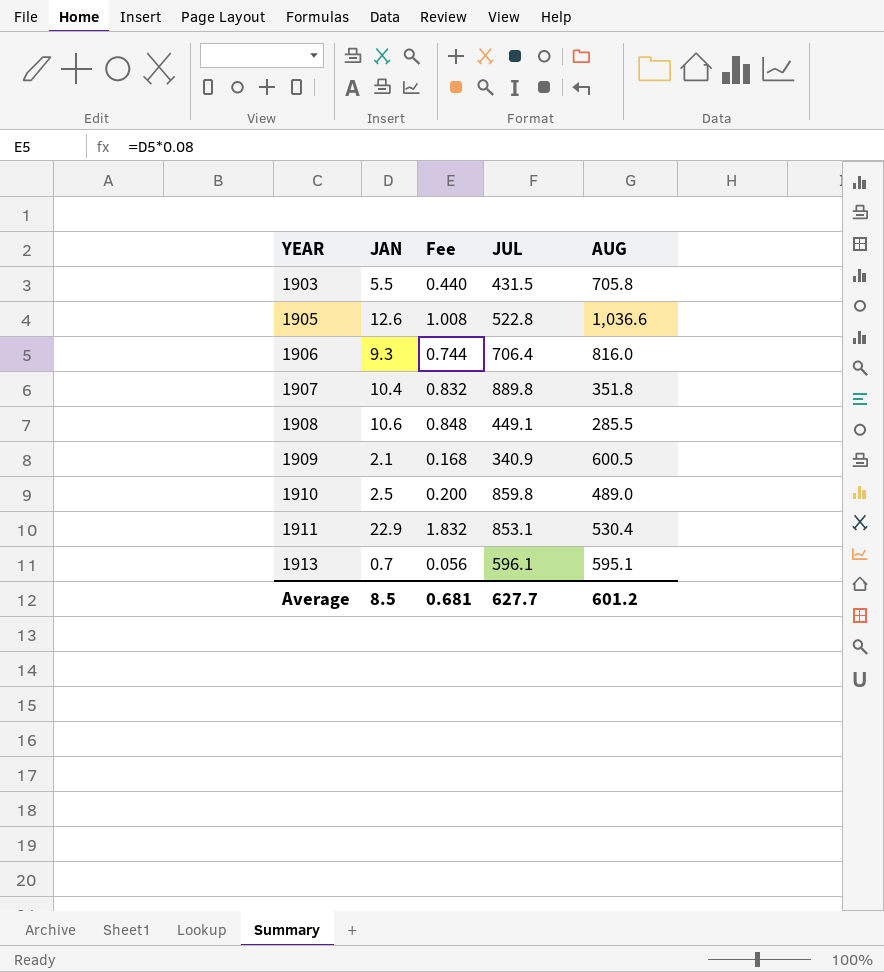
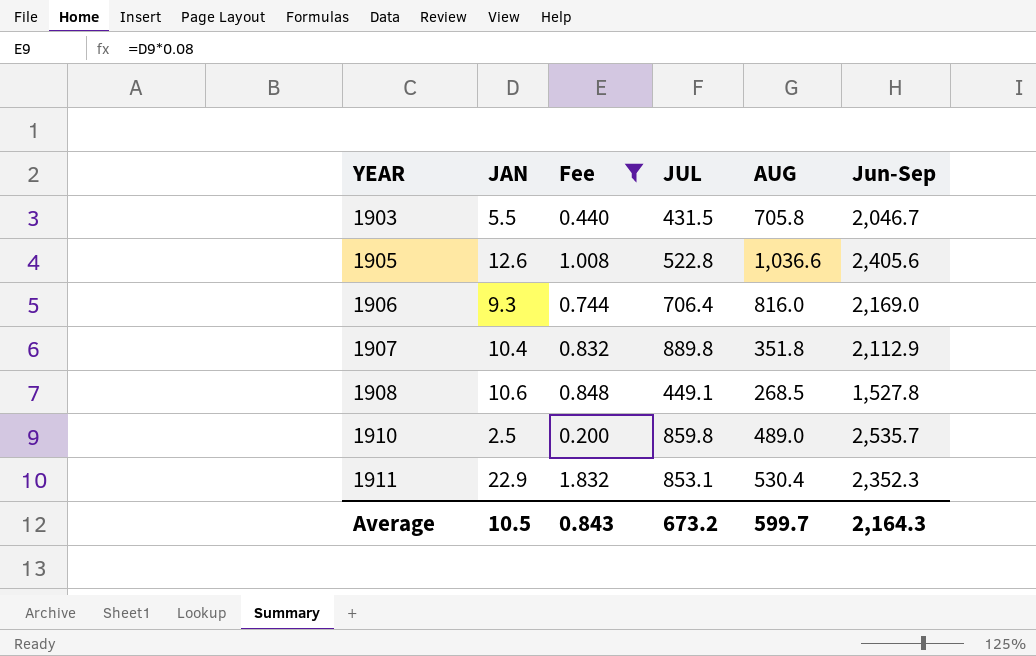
filter: none -> Fee >= 0.200
column Jun-Sep | position: none -> 6
1908 | AUG: 285.5 -> 268.5
Average | JAN: 8.5 -> 10.5
Average | Fee: 0.681 -> 0.843
Average | JUL: 627.7 -> 673.2
Average | AUG: 601.2 -> 599.7

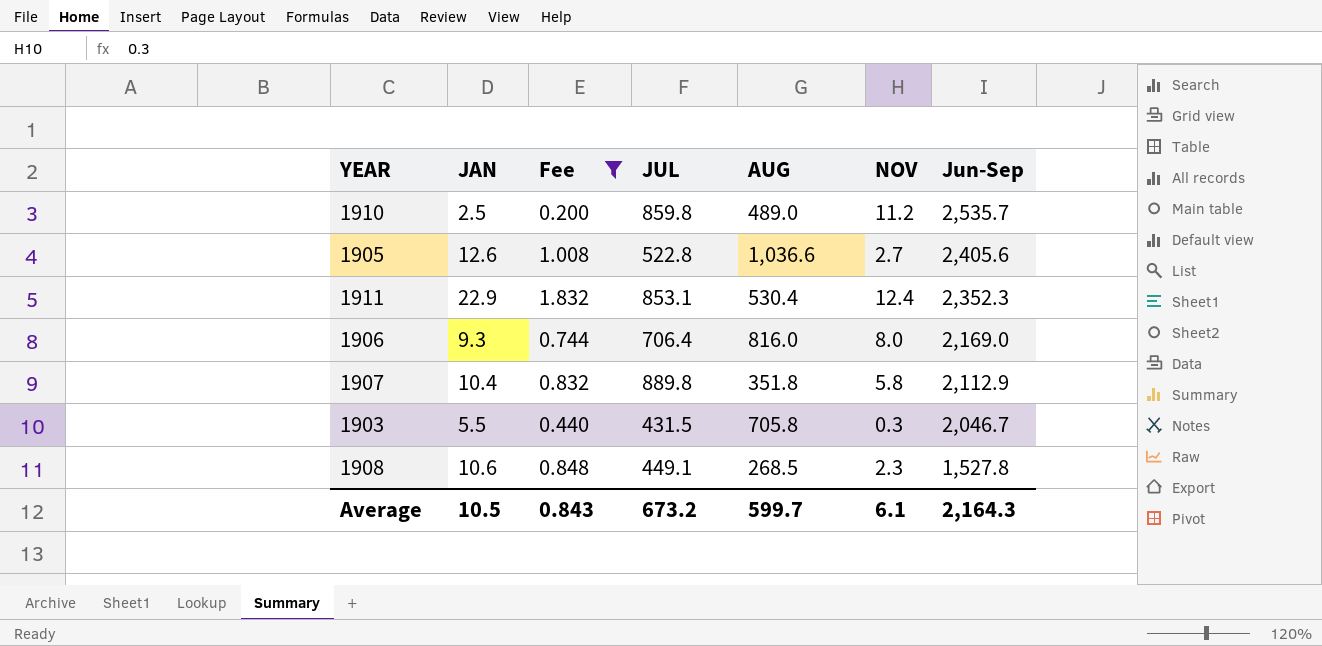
row order: YEAR ascending -> Jun-Sep descending
column NOV | position: none -> 6

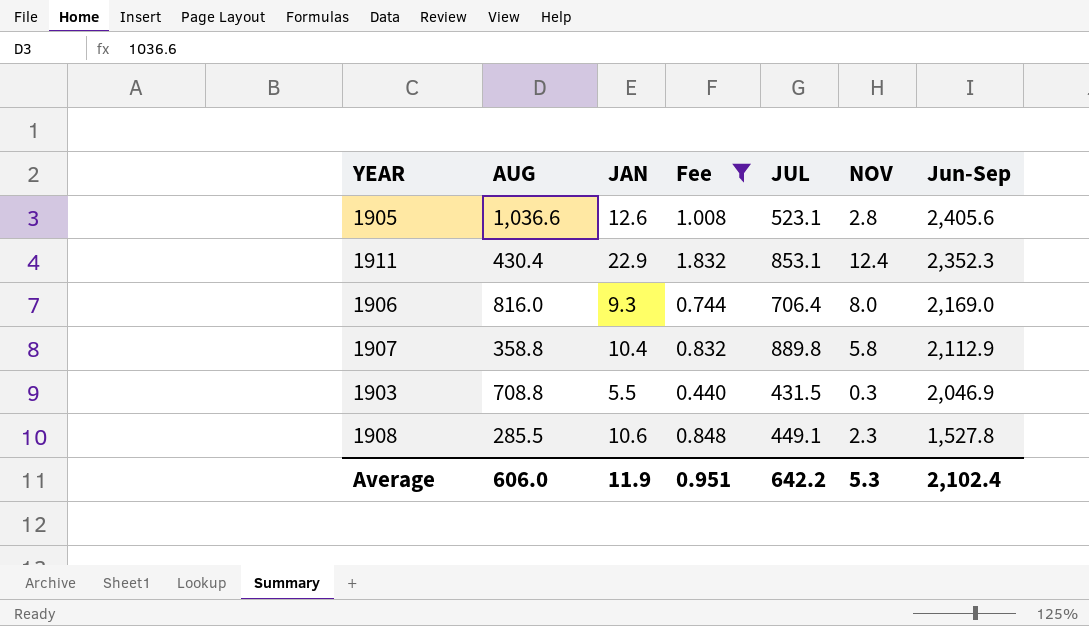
column AUG | position: 5 -> 2
row 1910: 2.5 | 0.200 | 859.8 | 489.0 | 11.2 | 2,535.7 -> none
1905 | JUL: 522.8 -> 523.1
1905 | NOV: 2.7 -> 2.8
1911 | AUG: 530.4 -> 430.4
1907 | AUG: 351.8 -> 358.8
1903 | AUG: 705.8 -> 708.8
1903 | Jun-Sep: 2,046.7 -> 2,046.9
1908 | AUG: 268.5 -> 285.5
Average | AUG: 599.7 -> 606.0
Average | JAN: 10.5 -> 11.9
Average | Fee: 0.843 -> 0.951
Average | JUL: 673.2 -> 642.2
Average | NOV: 6.1 -> 5.3
Average | Jun-Sep: 2,164.3 -> 2,102.4

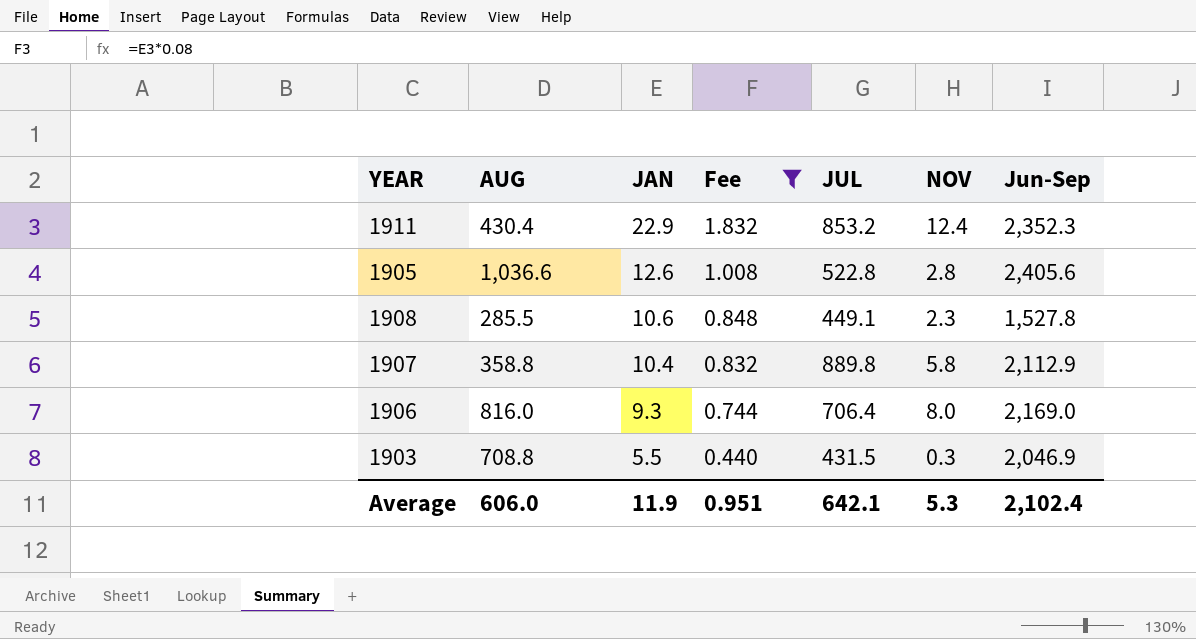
row order: Jun-Sep descending -> JAN descending
1911 | JUL: 853.1 -> 853.2
1905 | JUL: 523.1 -> 522.8
Average | JUL: 642.2 -> 642.1

